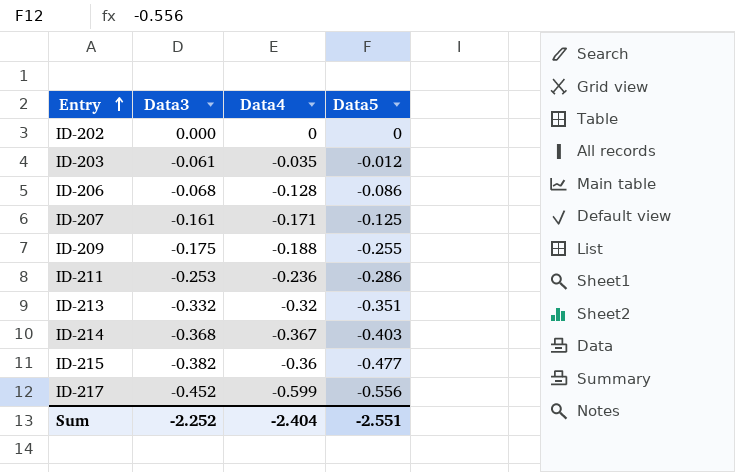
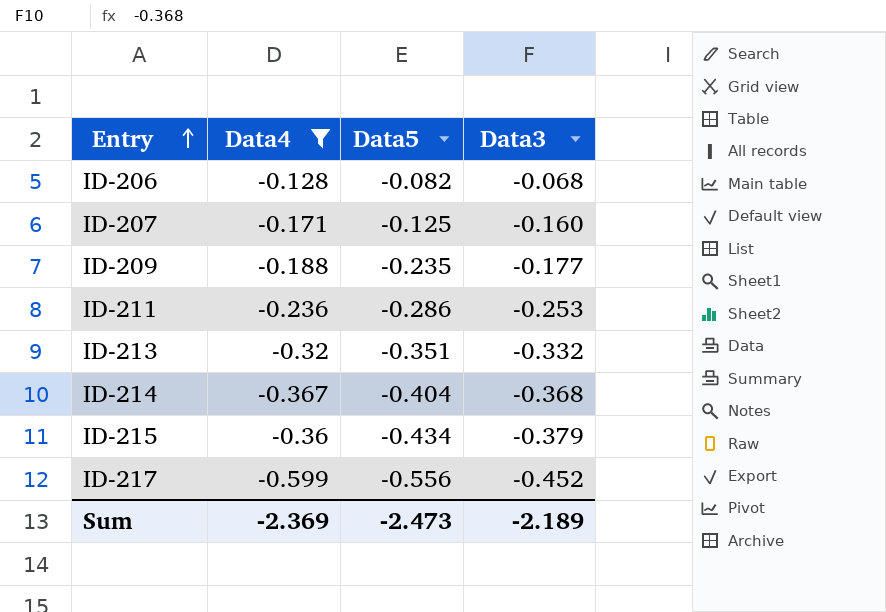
filter: none -> Data4 <= -0.128
column Data3 | position: 2 -> 4
ID-206 | Data5: -0.086 -> -0.082
ID-207 | Data3: -0.161 -> -0.160
ID-209 | Data5: -0.255 -> -0.235
ID-209 | Data3: -0.175 -> -0.177
ID-214 | Data5: -0.403 -> -0.404
ID-215 | Data5: -0.477 -> -0.434
ID-215 | Data3: -0.382 -> -0.379
Sum | Data4: -2.404 -> -2.369
Sum | Data5: -2.551 -> -2.473
Sum | Data3: -2.252 -> -2.189

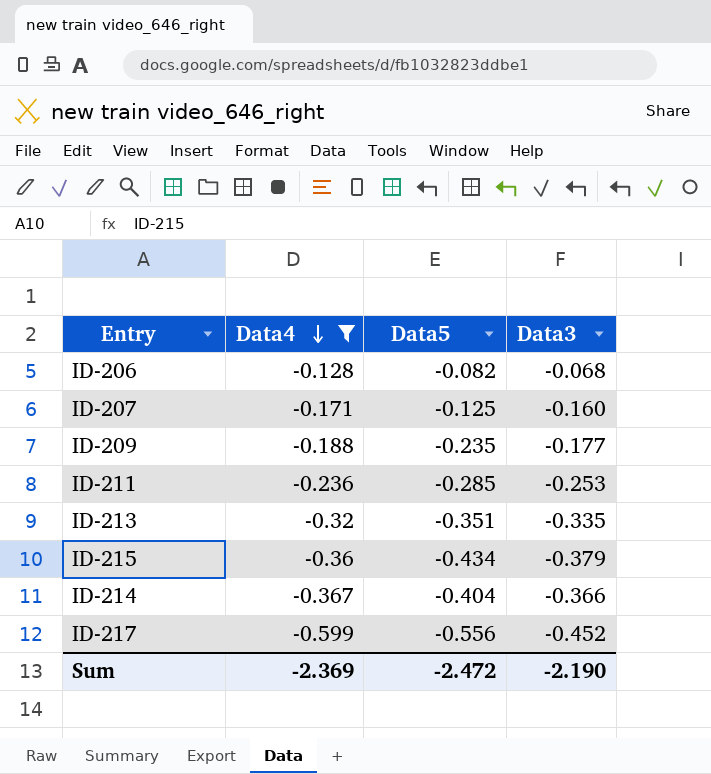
row order: Entry ascending -> Data4 descending
ID-211 | Data5: -0.286 -> -0.285
ID-213 | Data3: -0.332 -> -0.335
ID-214 | Data3: -0.368 -> -0.366
Sum | Data5: -2.473 -> -2.472
Sum | Data3: -2.189 -> -2.190

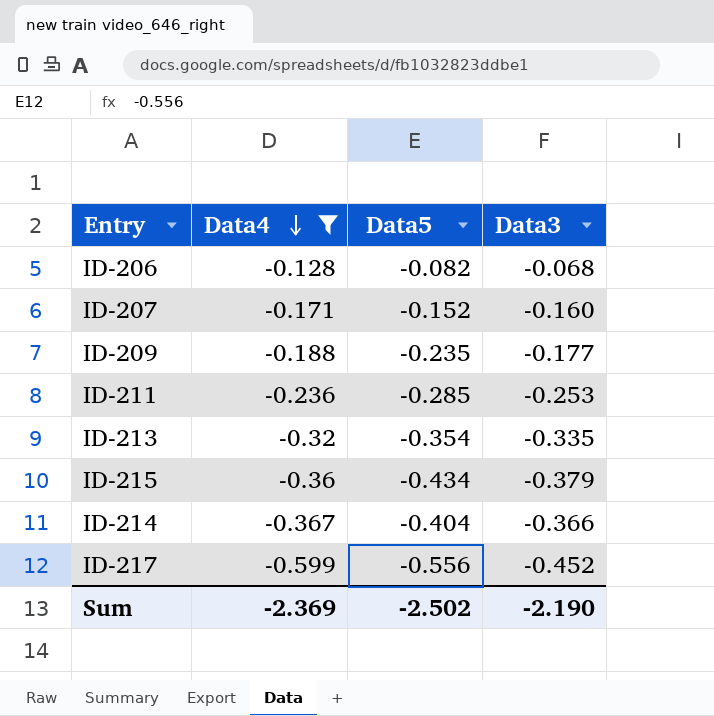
ID-207 | Data5: -0.125 -> -0.152
ID-213 | Data5: -0.351 -> -0.354
Sum | Data5: -2.472 -> -2.502

